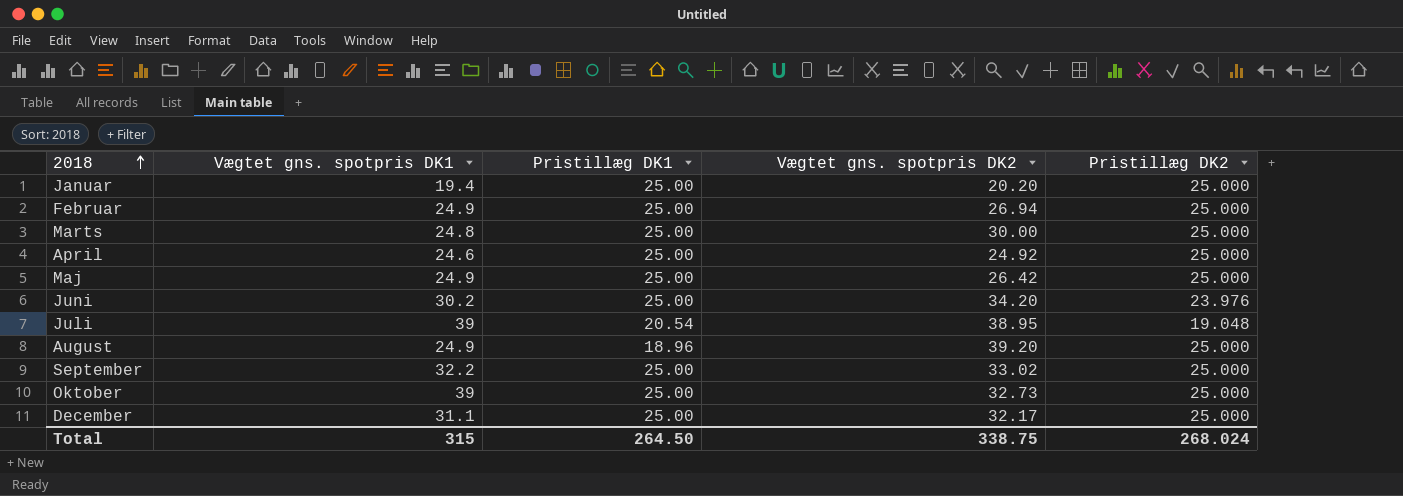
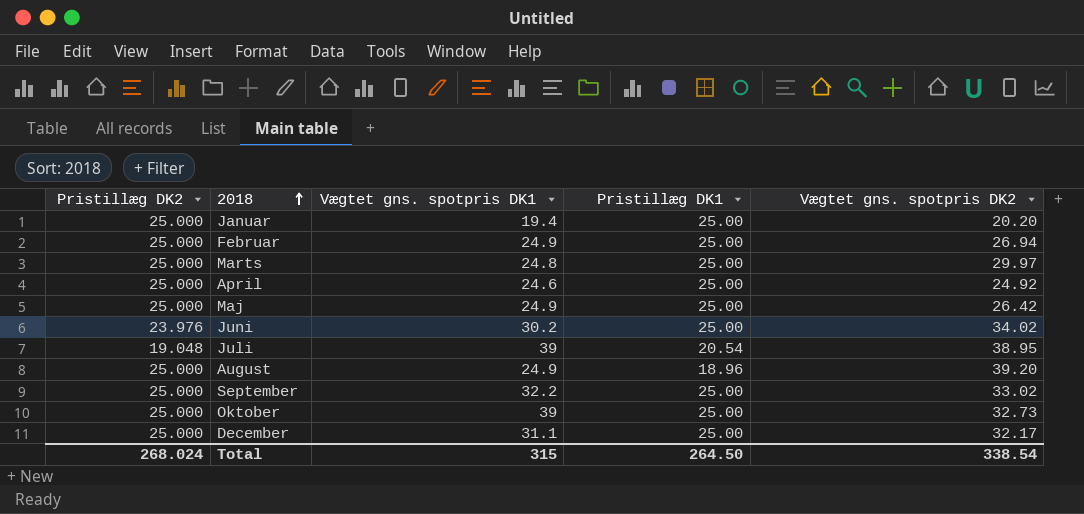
column Pristillæg DK2 | position: 5 -> 1
Marts | Vægtet gns. spotpris DK2: 30.00 -> 29.97
Juni | Vægtet gns. spotpris DK2: 34.20 -> 34.02
Total | Vægtet gns. spotpris DK2: 338.75 -> 338.54

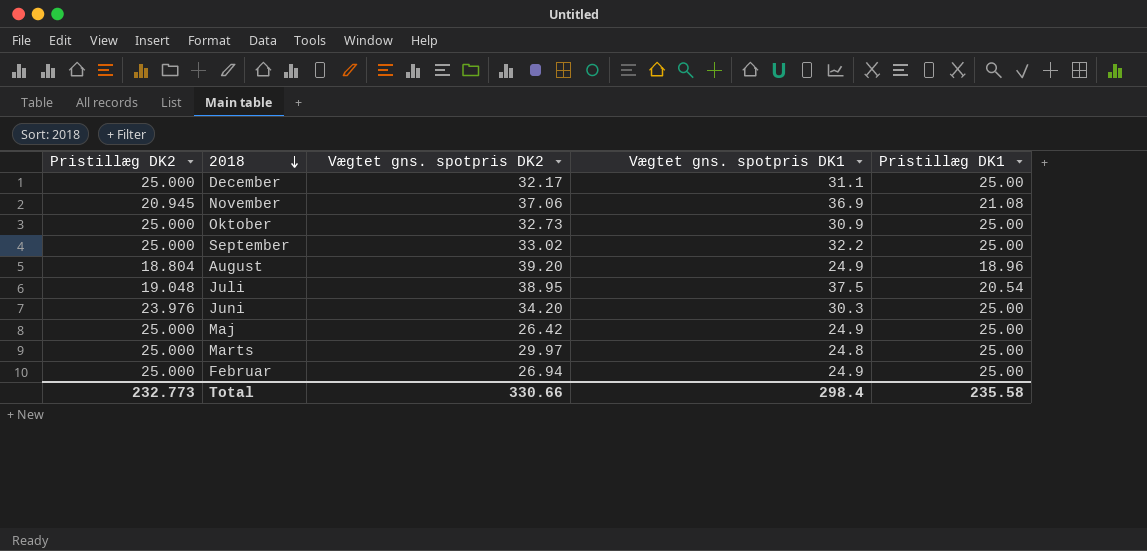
row order: 2018 ascending -> 2018 descending
column Vægtet gns. spotpris DK2 | position: 5 -> 3
row Januar: 25.000 | 19.4 | 25.00 | 20.20 -> none
row April: 25.000 | 24.6 | 25.00 | 24.92 -> none
row November: none -> 20.945 | 37.06 | 36.9 | 21.08
Oktober | Vægtet gns. spotpris DK1: 39 -> 30.9
August | Pristillæg DK2: 25.000 -> 18.804
Juli | Vægtet gns. spotpris DK1: 39 -> 37.5
Juni | Vægtet gns. spotpris DK2: 34.02 -> 34.20
Juni | Vægtet gns. spotpris DK1: 30.2 -> 30.3
Total | Pristillæg DK2: 268.024 -> 232.773
Total | Vægtet gns. spotpris DK2: 338.54 -> 330.66
Total | Vægtet gns. spotpris DK1: 315 -> 298.4
Total | Pristillæg DK1: 264.50 -> 235.58

